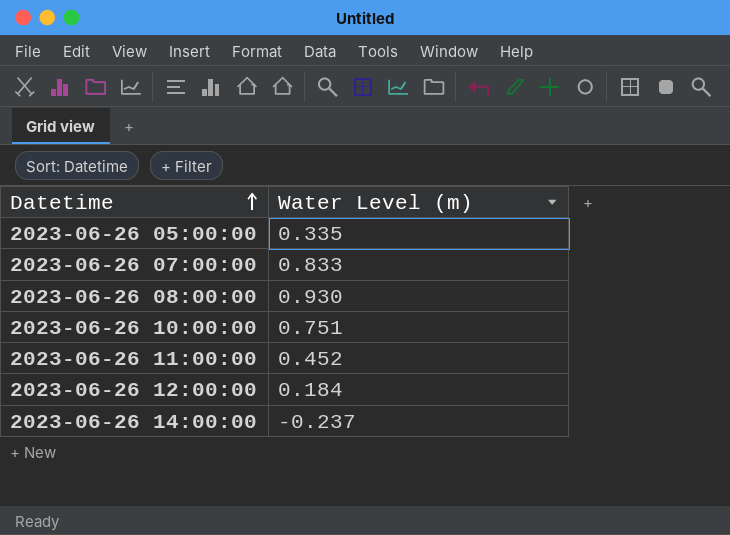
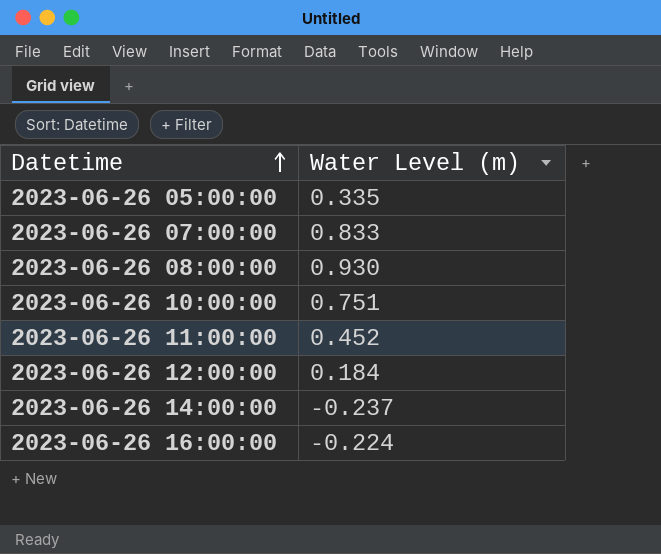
row 2023-06-26 16:00:00: none -> -0.224

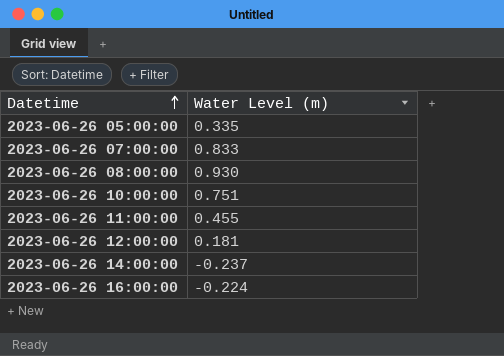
2023-06-26 11:00:00 | Water Level (m): 0.452 -> 0.455
2023-06-26 12:00:00 | Water Level (m): 0.184 -> 0.181

